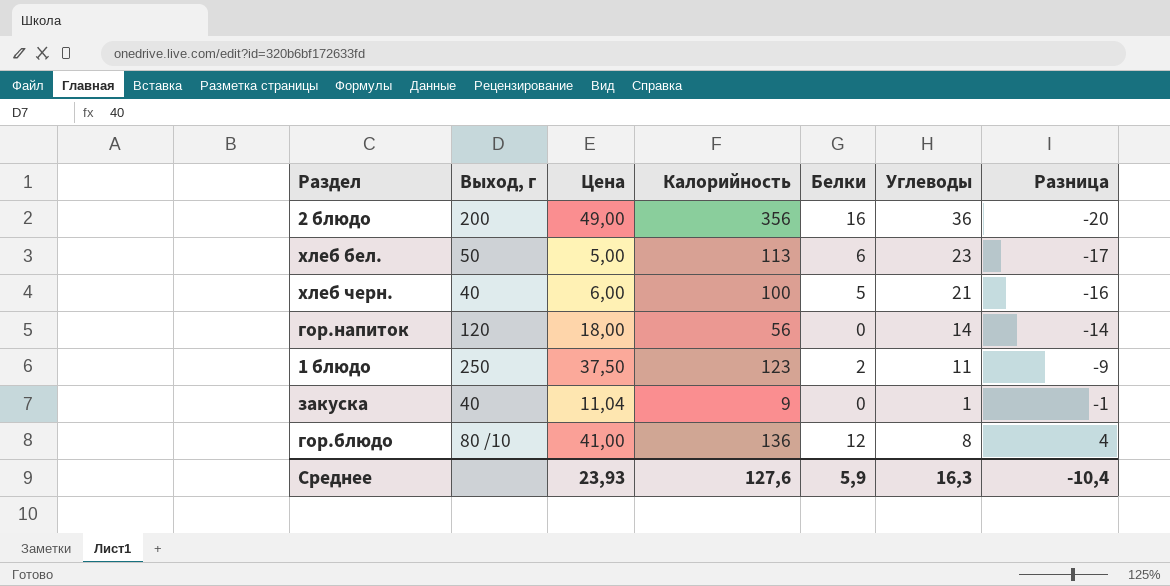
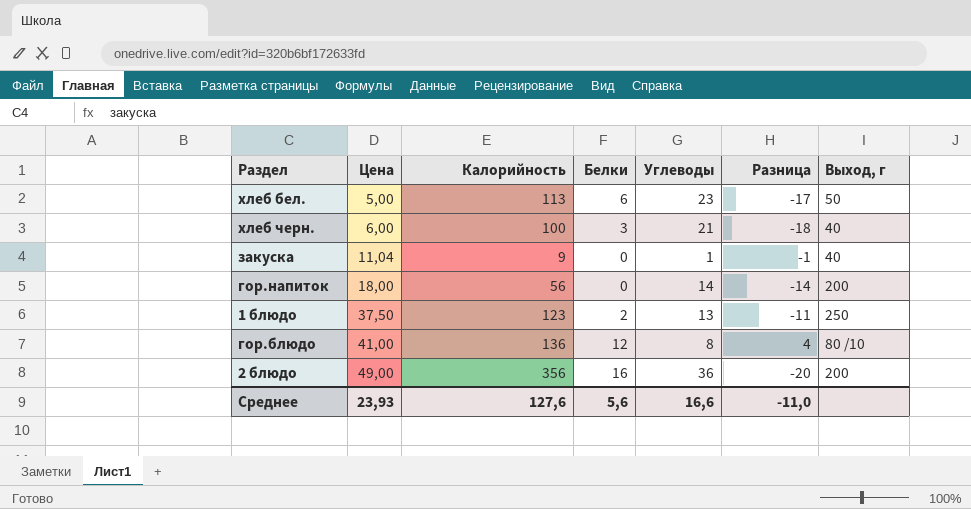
row order: Разница ascending -> Цена ascending
column Выход, г | position: 2 -> 7
хлеб черн. | Белки: 5 -> 3
хлеб черн. | Разница: -16 -> -18
гор.напиток | Выход, г: 120 -> 200
1 блюдо | Углеводы: 11 -> 13
1 блюдо | Разница: -9 -> -11
Среднее | Белки: 5,9 -> 5,6
Среднее | Углеводы: 16,3 -> 16,6
Среднее | Разница: -10,4 -> -11,0

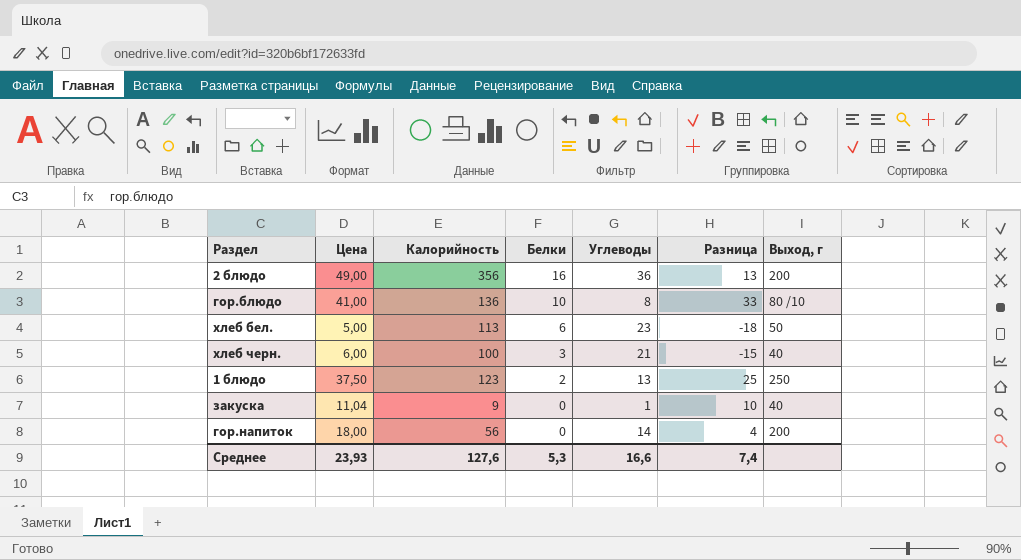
row order: Цена ascending -> Белки descending
column Разница | formula: [Белки] - [Углеводы] -> [Цена] - [Углеводы]
гор.блюдо | Белки: 12 -> 10
Среднее | Белки: 5,6 -> 5,3
Среднее | Разница: -11,0 -> 7,4

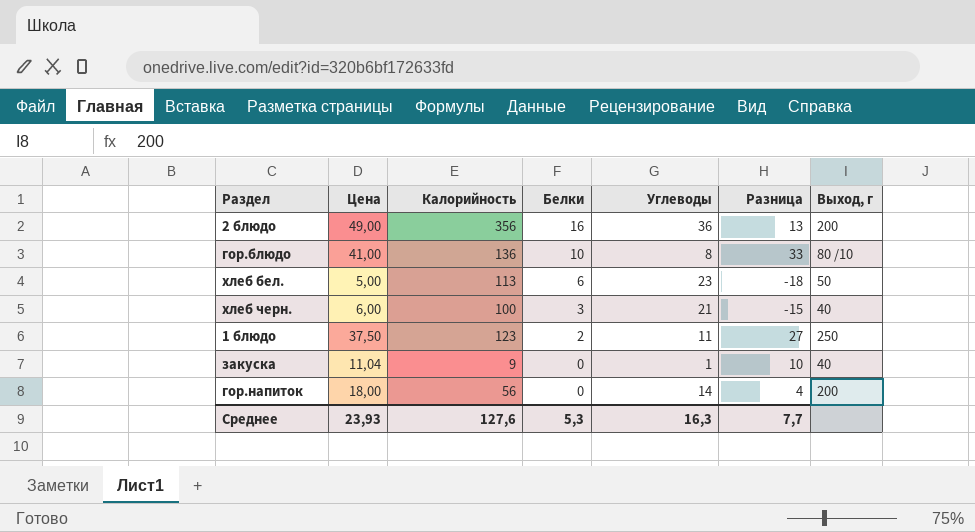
1 блюдо | Углеводы: 13 -> 11
1 блюдо | Разница: 25 -> 27
Среднее | Углеводы: 16,6 -> 16,3
Среднее | Разница: 7,4 -> 7,7

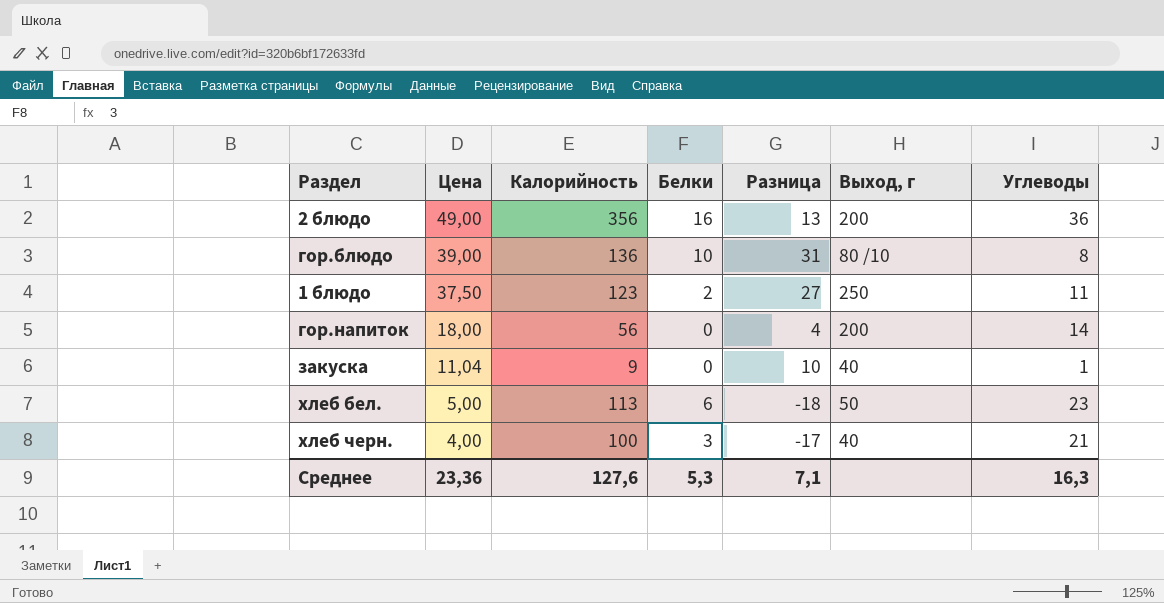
row order: Белки descending -> Цена descending
column Углеводы | position: 5 -> 7
гор.блюдо | Цена: 41,00 -> 39,00
гор.блюдо | Разница: 33 -> 31
хлеб черн. | Цена: 6,00 -> 4,00
хлеб черн. | Разница: -15 -> -17
Среднее | Цена: 23,93 -> 23,36
Среднее | Разница: 7,7 -> 7,1

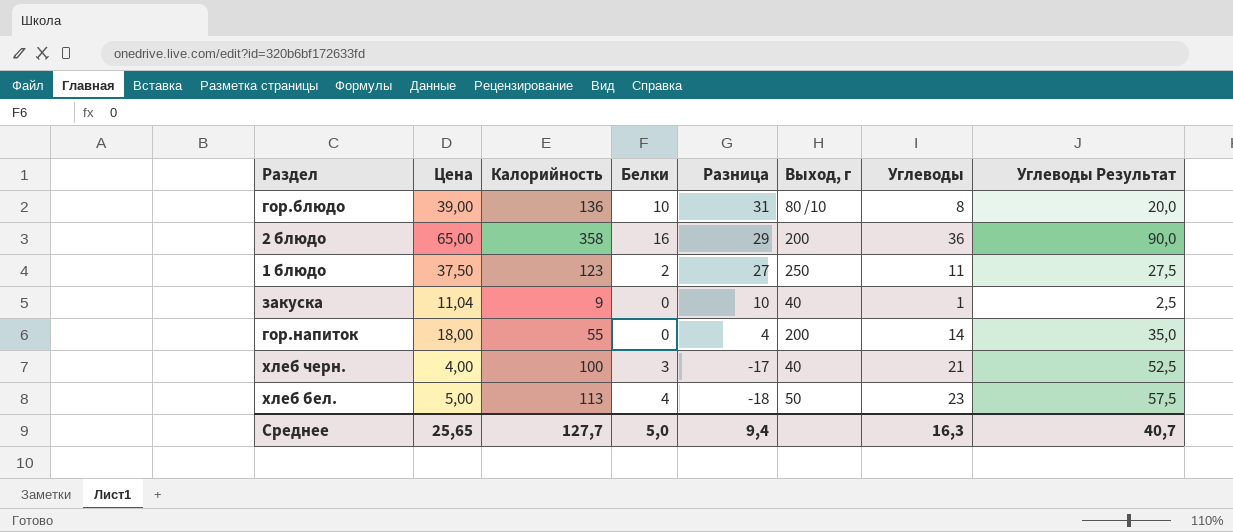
row order: Цена descending -> Разница descending
column Углеводы Результат | formula: none -> [Углеводы] * 2,5
2 блюдо | Цена: 49,00 -> 65,00
2 блюдо | Калорийность: 356 -> 358
2 блюдо | Разница: 13 -> 29
гор.напиток | Калорийность: 56 -> 55
хлеб бел. | Белки: 6 -> 4
Среднее | Цена: 23,36 -> 25,65
Среднее | Калорийность: 127,6 -> 127,7
Среднее | Белки: 5,3 -> 5,0
Среднее | Разница: 7,1 -> 9,4

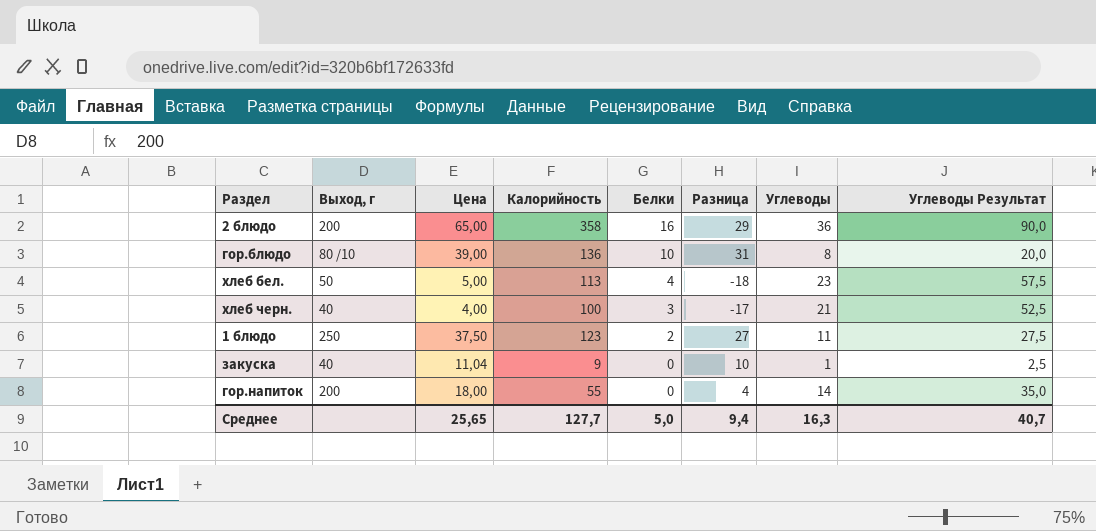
row order: Разница descending -> Белки descending
column Выход, г | position: 6 -> 2

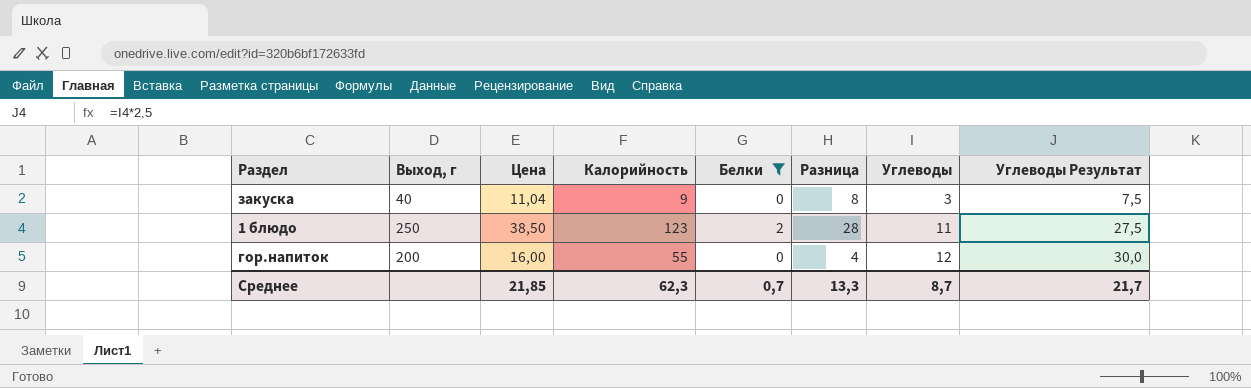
filter: none -> Белки <= 2
row order: Белки descending -> Углеводы ascending
закуска | Разница: 10 -> 8
закуска | Углеводы: 1 -> 3
закуска | Углеводы Результат: 2,5 -> 7,5
1 блюдо | Цена: 37,50 -> 38,50
1 блюдо | Разница: 27 -> 28
гор.напиток | Цена: 18,00 -> 16,00
гор.напиток | Углеводы: 14 -> 12
гор.напиток | Углеводы Результат: 35,0 -> 30,0
Среднее | Цена: 25,65 -> 21,85
Среднее | Калорийность: 127,7 -> 62,3
Среднее | Белки: 5,0 -> 0,7
Среднее | Разница: 9,4 -> 13,3
Среднее | Углеводы: 16,3 -> 8,7
Среднее | Углеводы Результат: 40,7 -> 21,7

